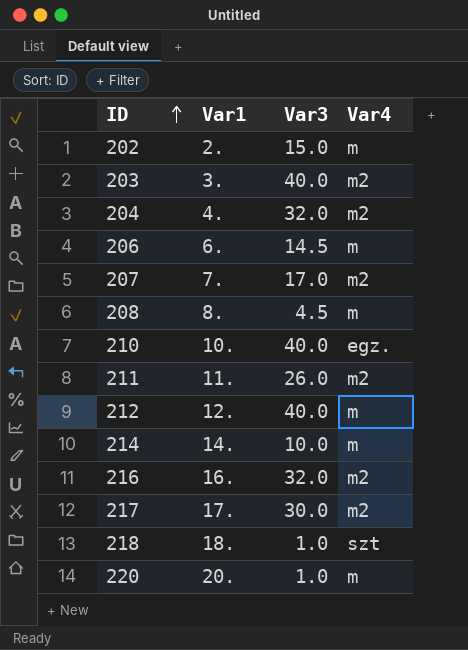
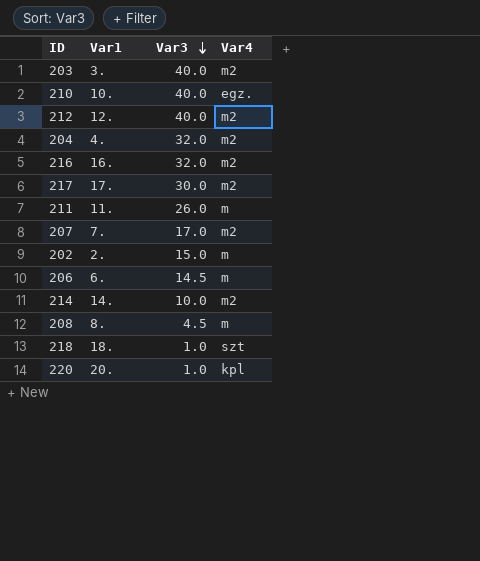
row order: ID ascending -> Var3 descending
212 | Var4: m -> m2
211 | Var4: m2 -> m
214 | Var4: m -> m2
220 | Var4: m -> kpl

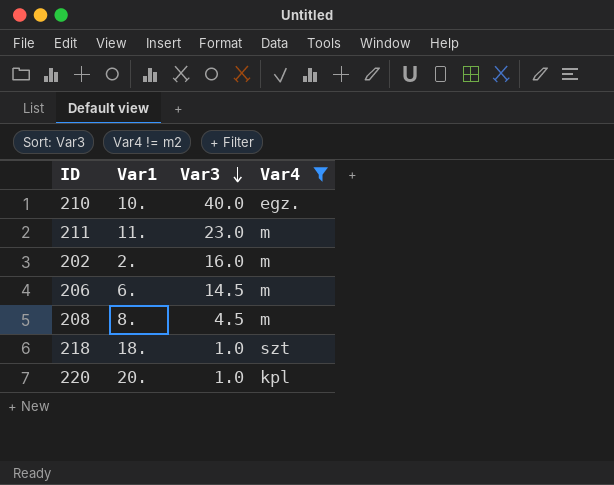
filter: none -> Var4 != m2
211 | Var3: 26.0 -> 23.0
202 | Var3: 15.0 -> 16.0

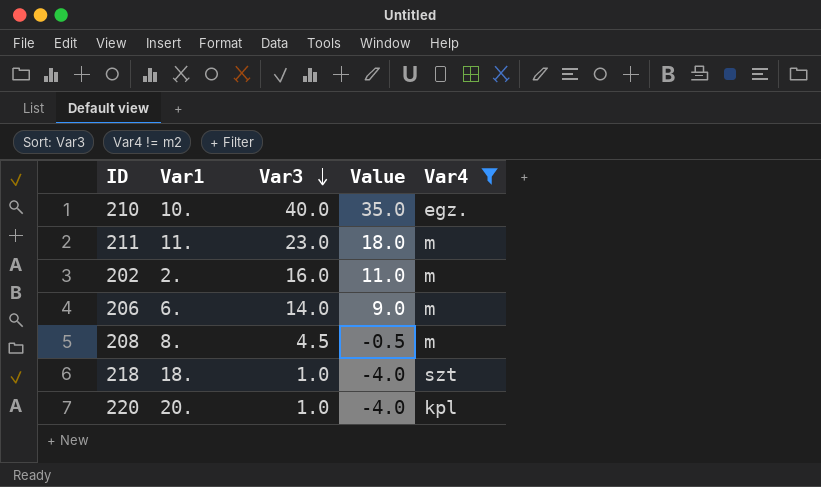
column Value | formula: none -> [Var3] - 5
206 | Var3: 14.5 -> 14.0

